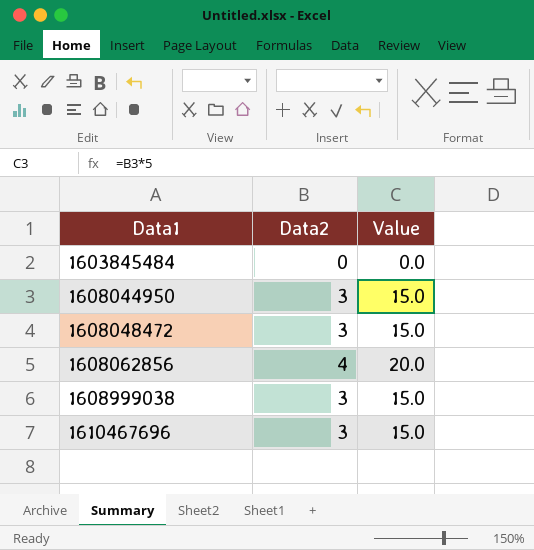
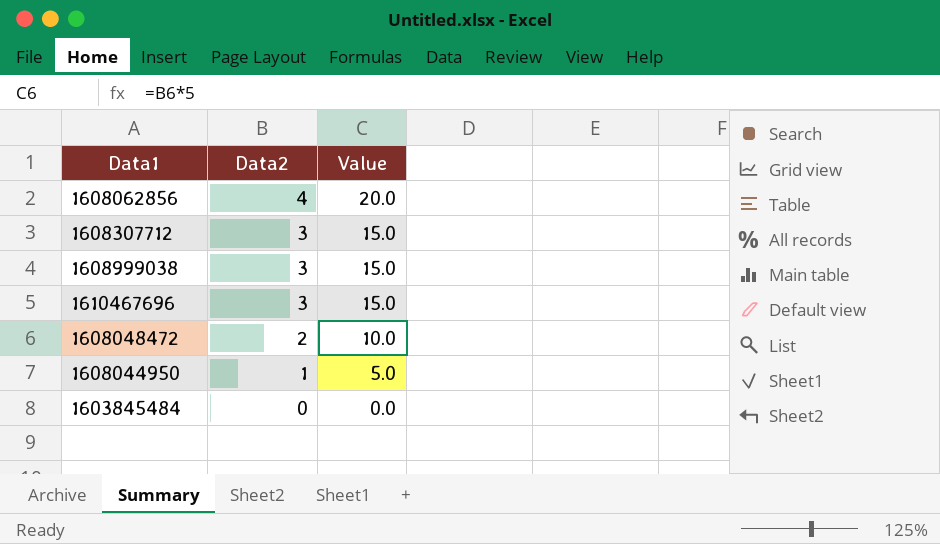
row order: Data1 ascending -> Data2 descending
row 1608307712: none -> 3 | 15.0
1608048472 | Data2: 3 -> 2
1608048472 | Value: 15.0 -> 10.0
1608044950 | Data2: 3 -> 1
1608044950 | Value: 15.0 -> 5.0

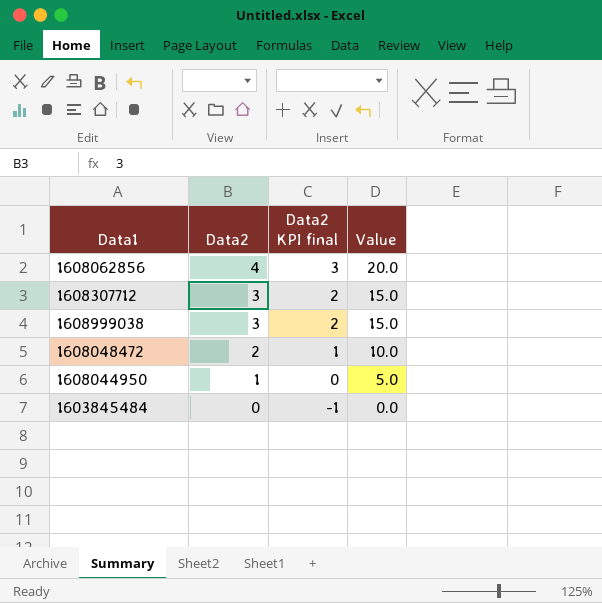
column Data2 KPI final | formula: none -> [Data2] - 1
row 1610467696: 3 | 15.0 -> none

